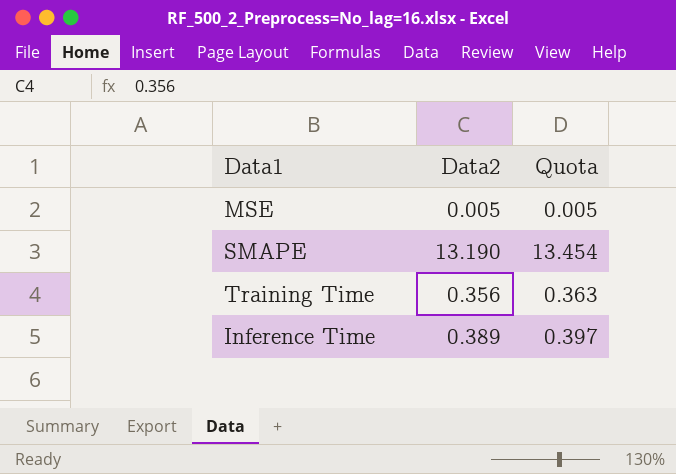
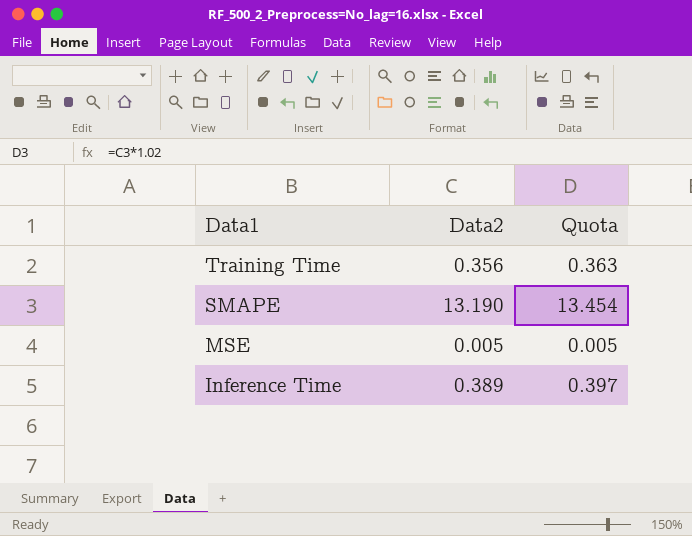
row order: none -> Data1 descending

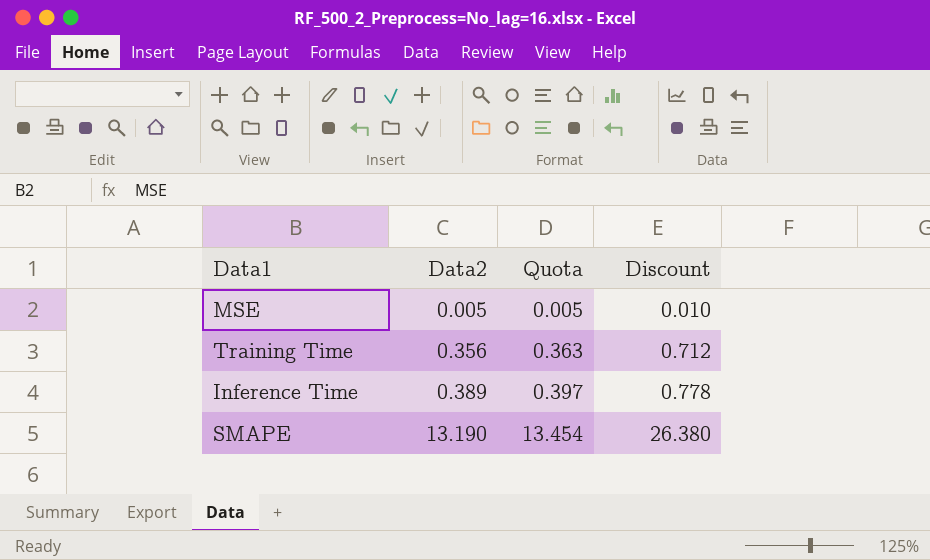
row order: Data1 descending -> Data2 ascending
column Discount | formula: none -> [Data2] * 2

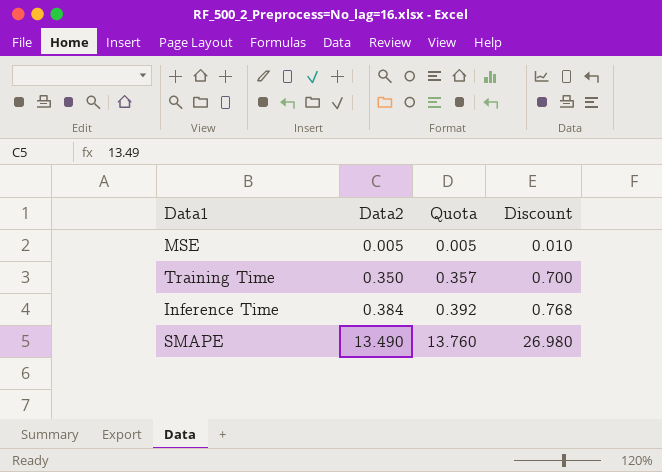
Training Time | Data2: 0.356 -> 0.350
Training Time | Quota: 0.363 -> 0.357
Training Time | Discount: 0.712 -> 0.700
Inference Time | Data2: 0.389 -> 0.384
Inference Time | Quota: 0.397 -> 0.392
Inference Time | Discount: 0.778 -> 0.768
SMAPE | Data2: 13.190 -> 13.490
SMAPE | Quota: 13.454 -> 13.760
SMAPE | Discount: 26.380 -> 26.980

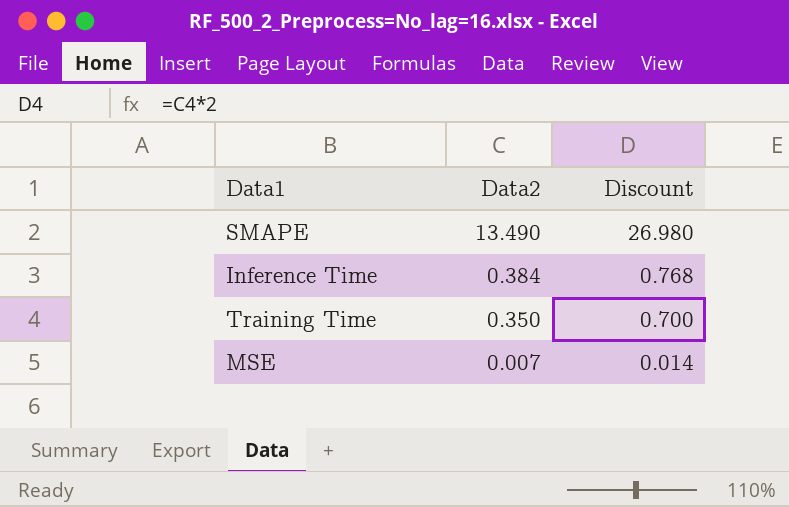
row order: Data2 ascending -> Data2 descending
column Quota | formula: [Data2] * 1.02 -> none
MSE | Data2: 0.005 -> 0.007
MSE | Discount: 0.010 -> 0.014

